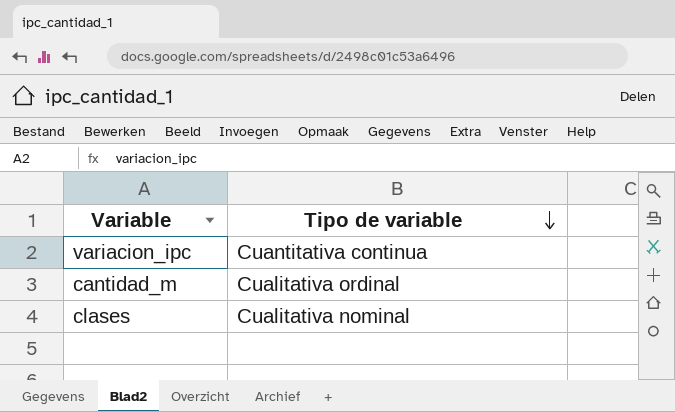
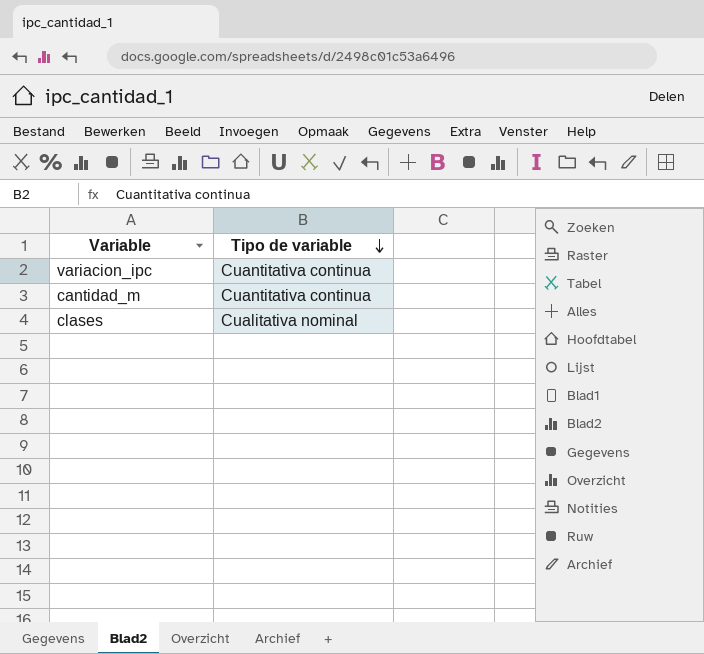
cantidad_m | Tipo de variable: Cualitativa ordinal -> Cuantitativa continua

